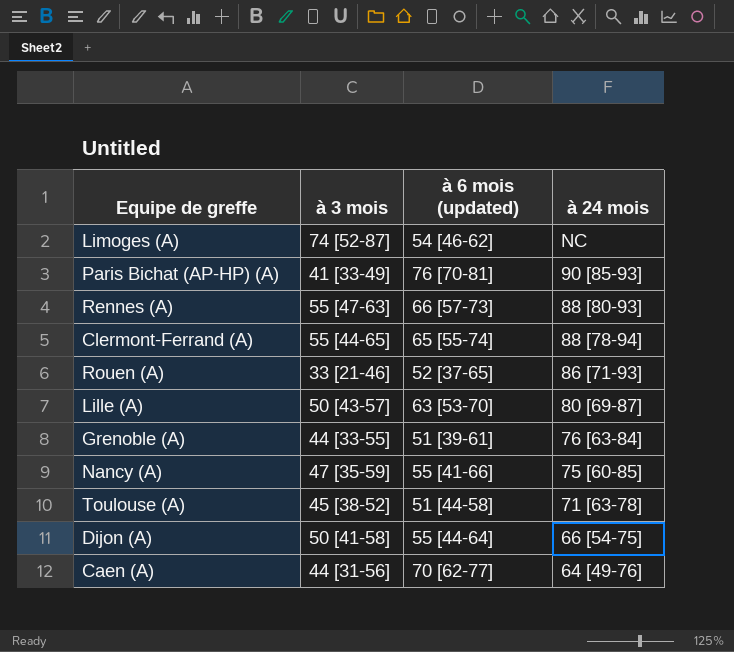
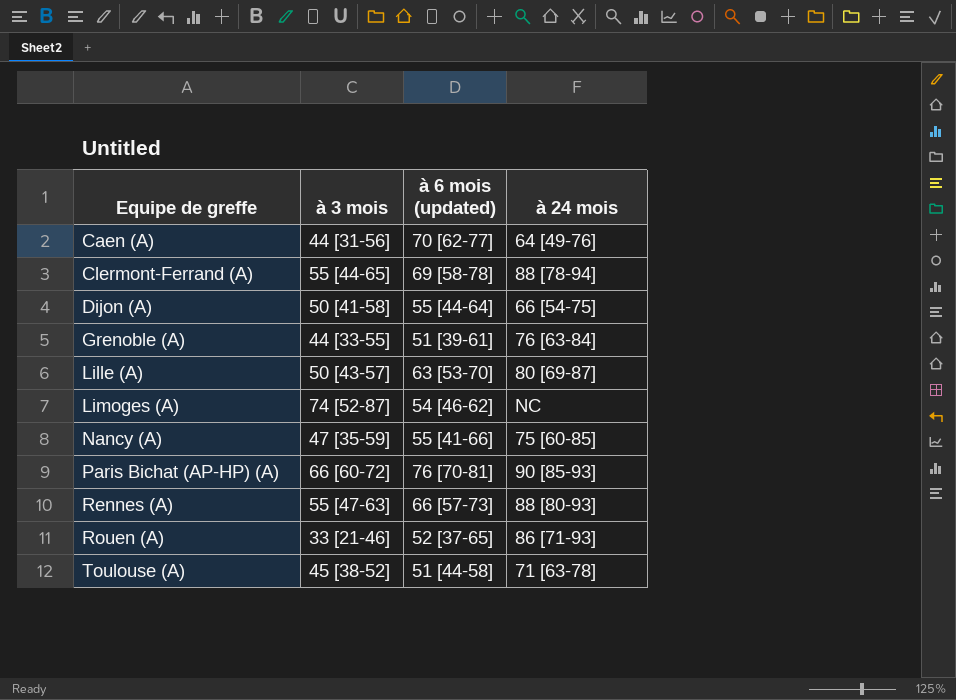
row order: à 24 mois descending -> Equipe de greffe ascending
Clermont-Ferrand (A) | à 6 mois (updated): 65 [55-74] -> 69 [58-78]
Paris Bichat (AP-HP) (A) | à 3 mois: 41 [33-49] -> 66 [60-72]

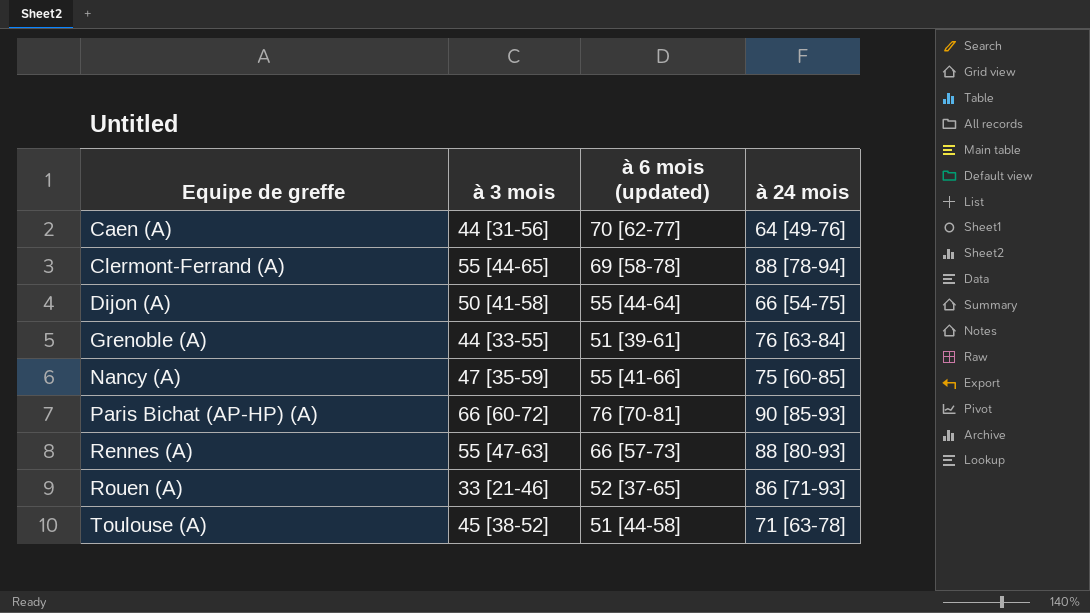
row Lille (A): 50 [43-57] | 63 [53-70] | 80 [69-87] -> none
row Limoges (A): 74 [52-87] | 54 [46-62] | NC -> none

